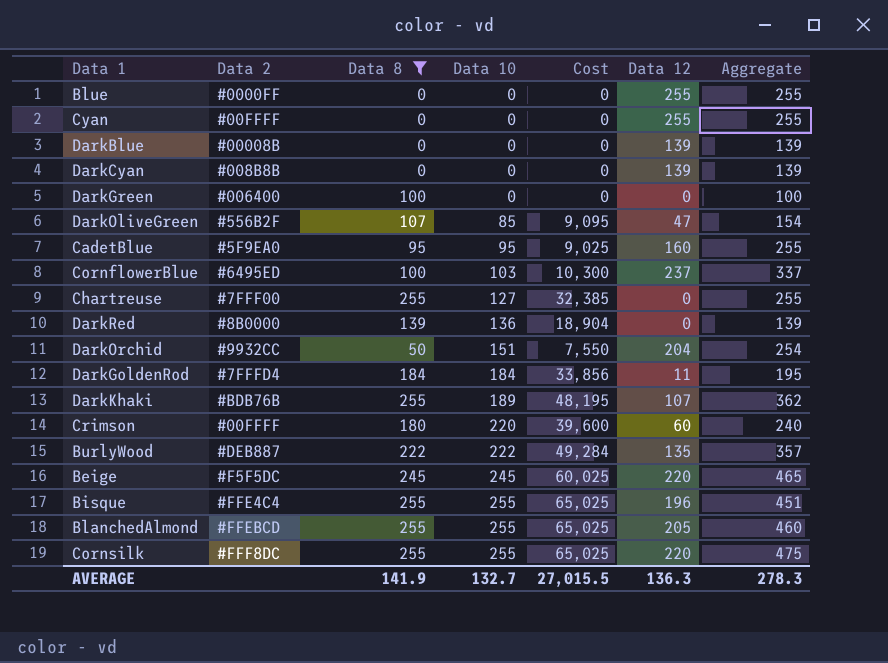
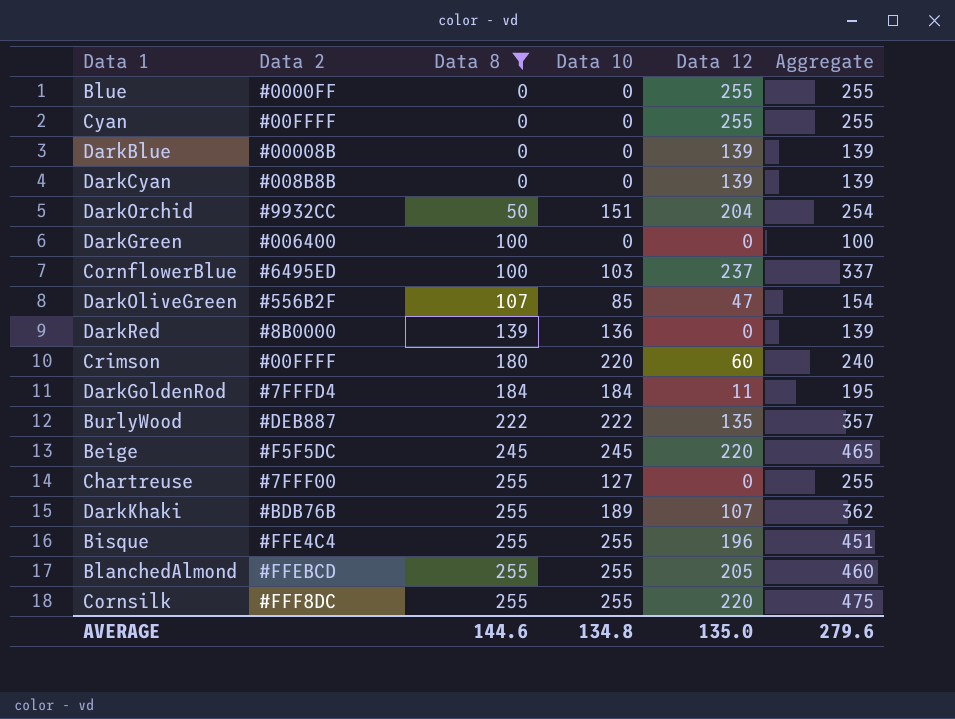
row order: Data 10 ascending -> Data 8 ascending
column Cost | formula: [Data 8] * [Data 10] -> none
row CadetBlue: #5F9EA0 | 95 | 95 | 9,025 | 160 | 255 -> none
AVERAGE | Data 8: 141.9 -> 144.6
AVERAGE | Data 10: 132.7 -> 134.8
AVERAGE | Data 12: 136.3 -> 135.0
AVERAGE | Aggregate: 278.3 -> 279.6

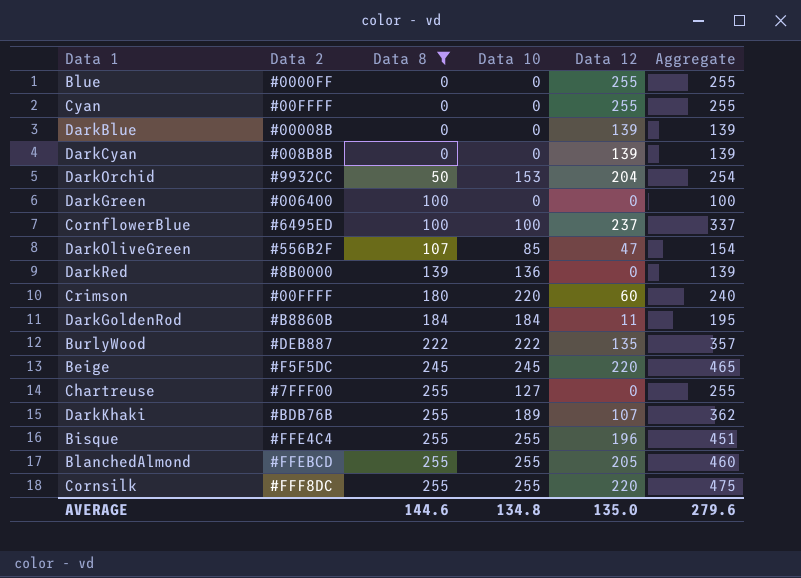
DarkOrchid | Data 10: 151 -> 153
CornflowerBlue | Data 10: 103 -> 100
DarkGoldenRod | Data 2: #7FFFD4 -> #B8860B

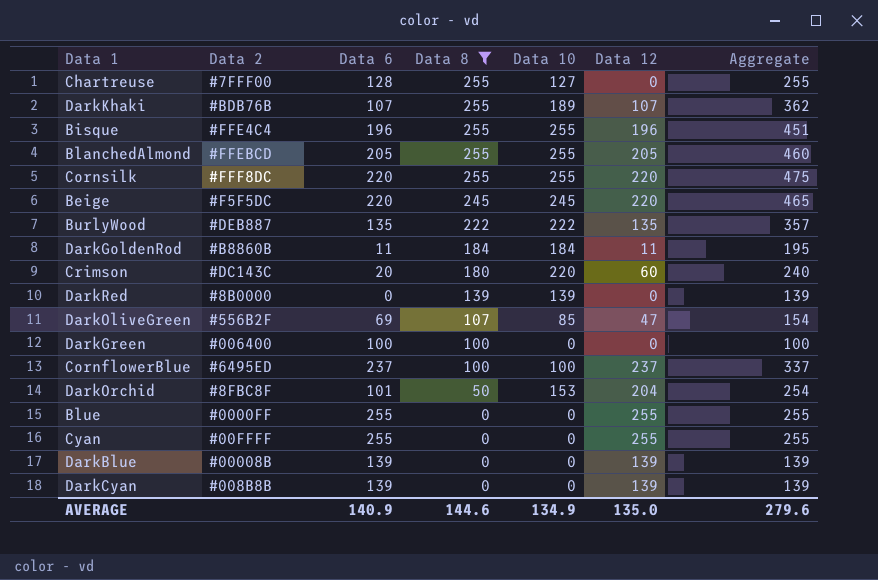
row order: Data 8 ascending -> Data 8 descending
column Data 6 | position: none -> 3
Crimson | Data 2: #00FFFF -> #DC143C
DarkRed | Data 10: 136 -> 139
DarkOrchid | Data 2: #9932CC -> #8FBC8F
AVERAGE | Data 10: 134.8 -> 134.9

